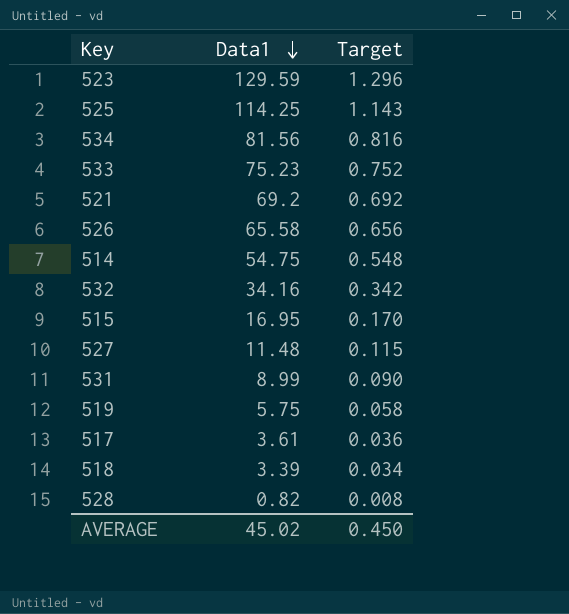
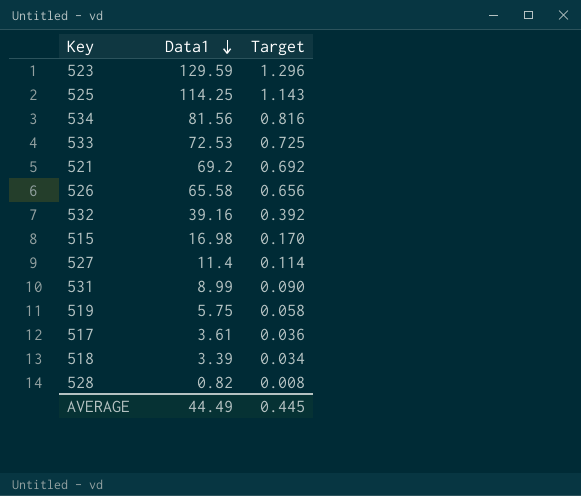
row 514: 54.75 | 0.548 -> none
533 | Data1: 75.23 -> 72.53
533 | Target: 0.752 -> 0.725
532 | Data1: 34.16 -> 39.16
532 | Target: 0.342 -> 0.392
515 | Data1: 16.95 -> 16.98
527 | Data1: 11.48 -> 11.4
527 | Target: 0.115 -> 0.114
AVERAGE | Data1: 45.02 -> 44.49
AVERAGE | Target: 0.450 -> 0.445

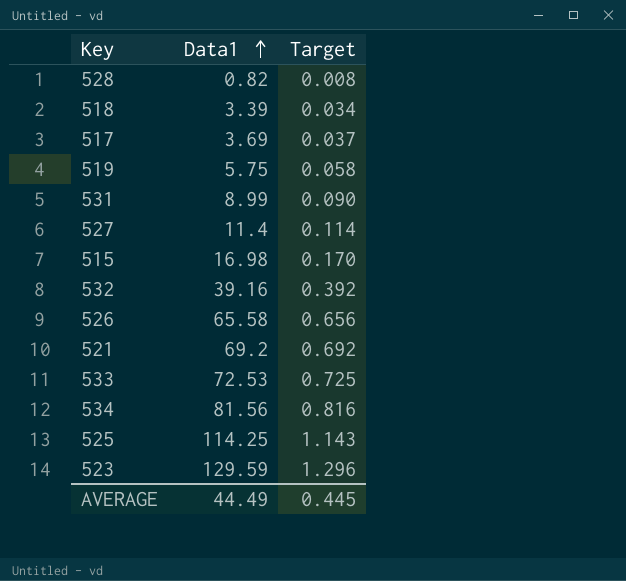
row order: Data1 descending -> Data1 ascending
517 | Data1: 3.61 -> 3.69
517 | Target: 0.036 -> 0.037

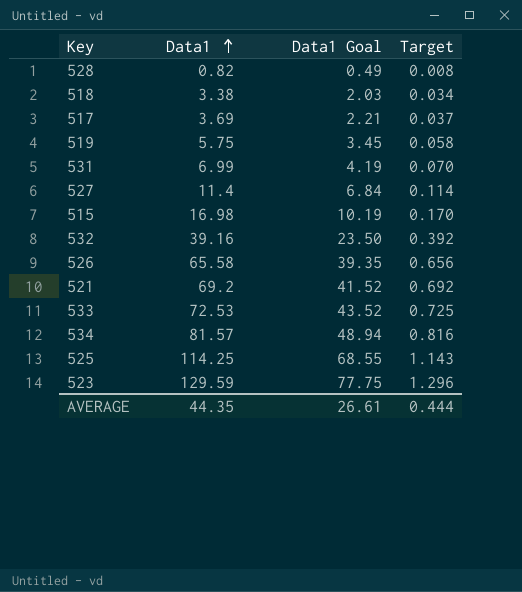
column Data1 Goal | formula: none -> [Data1] * 0.6
518 | Data1: 3.39 -> 3.38
531 | Data1: 8.99 -> 6.99
531 | Target: 0.090 -> 0.070
534 | Data1: 81.56 -> 81.57
AVERAGE | Data1: 44.49 -> 44.35
AVERAGE | Target: 0.445 -> 0.444

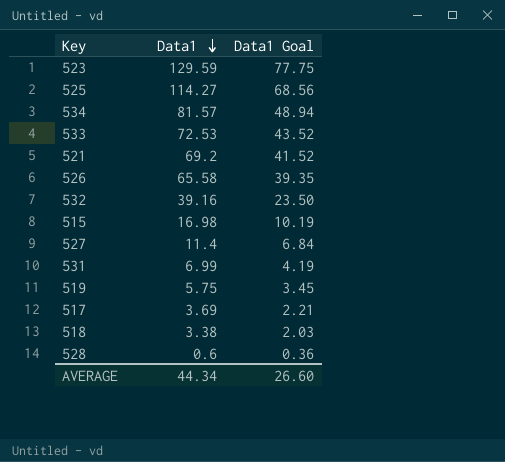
row order: Data1 ascending -> Data1 descending
column Target | formula: [Data1] * 0.01 -> none
525 | Data1: 114.25 -> 114.27
525 | Data1 Goal: 68.55 -> 68.56
528 | Data1: 0.82 -> 0.6
528 | Data1 Goal: 0.49 -> 0.36
AVERAGE | Data1: 44.35 -> 44.34
AVERAGE | Data1 Goal: 26.61 -> 26.60

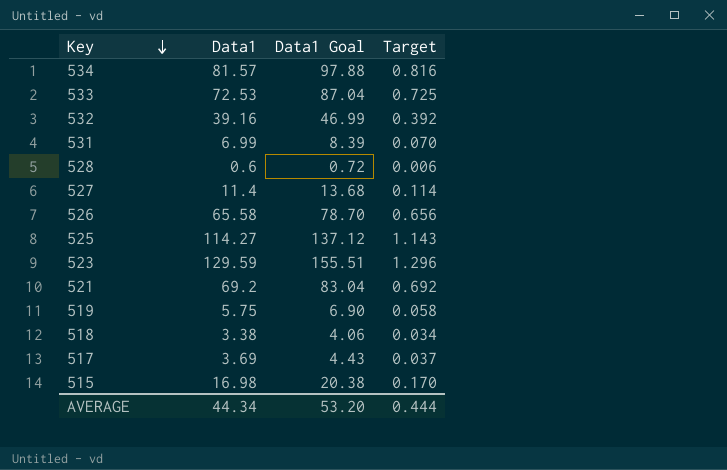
row order: Data1 descending -> Key descending
column Data1 Goal | formula: [Data1] * 0.6 -> [Data1] * 1.2
column Target | formula: none -> [Data1] * 0.01
AVERAGE | Data1 Goal: 26.60 -> 53.20

